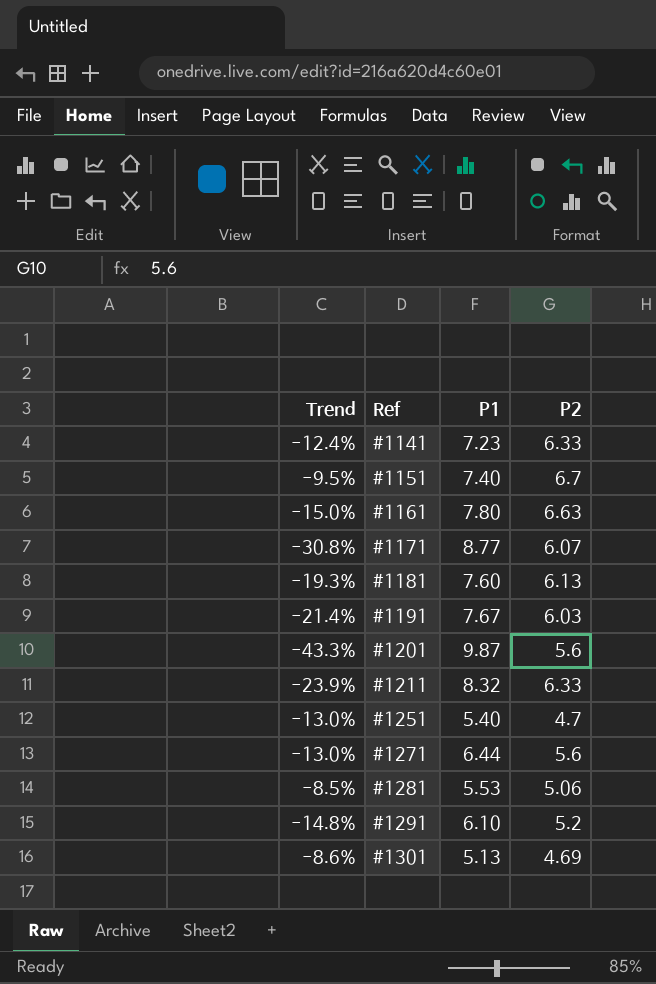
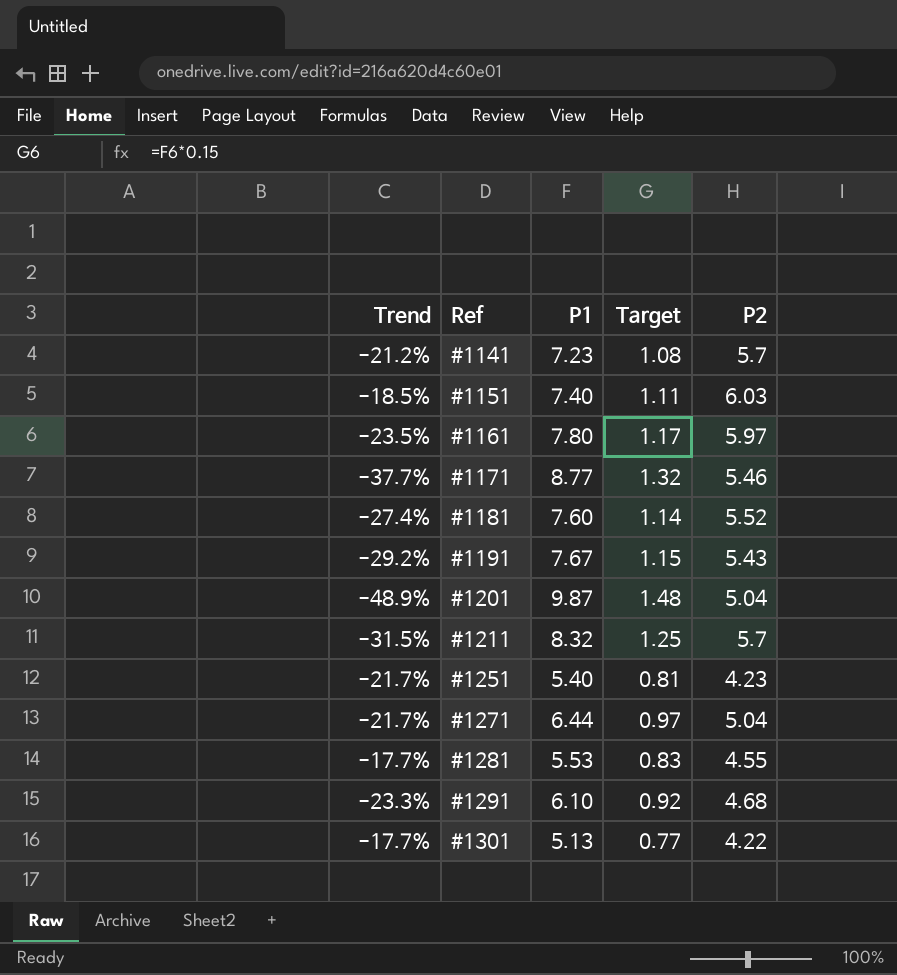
column Target | formula: none -> [P1] * 0.15
#1141 | Trend: -12.4% -> -21.2%
#1141 | P2: 6.33 -> 5.7
#1151 | Trend: -9.5% -> -18.5%
#1151 | P2: 6.7 -> 6.03
#1161 | Trend: -15.0% -> -23.5%
#1161 | P2: 6.63 -> 5.97
#1171 | Trend: -30.8% -> -37.7%
#1171 | P2: 6.07 -> 5.46
#1181 | Trend: -19.3% -> -27.4%
#1181 | P2: 6.13 -> 5.52
#1191 | Trend: -21.4% -> -29.2%
#1191 | P2: 6.03 -> 5.43
#1201 | Trend: -43.3% -> -48.9%
#1201 | P2: 5.6 -> 5.04
#1211 | Trend: -23.9% -> -31.5%
#1211 | P2: 6.33 -> 5.7
#1251 | Trend: -13.0% -> -21.7%
#1251 | P2: 4.7 -> 4.23
#1271 | Trend: -13.0% -> -21.7%
#1271 | P2: 5.6 -> 5.04
#1281 | Trend: -8.5% -> -17.7%
#1281 | P2: 5.06 -> 4.55
#1291 | Trend: -14.8% -> -23.3%
#1291 | P2: 5.2 -> 4.68
#1301 | Trend: -8.6% -> -17.7%
#1301 | P2: 4.69 -> 4.22

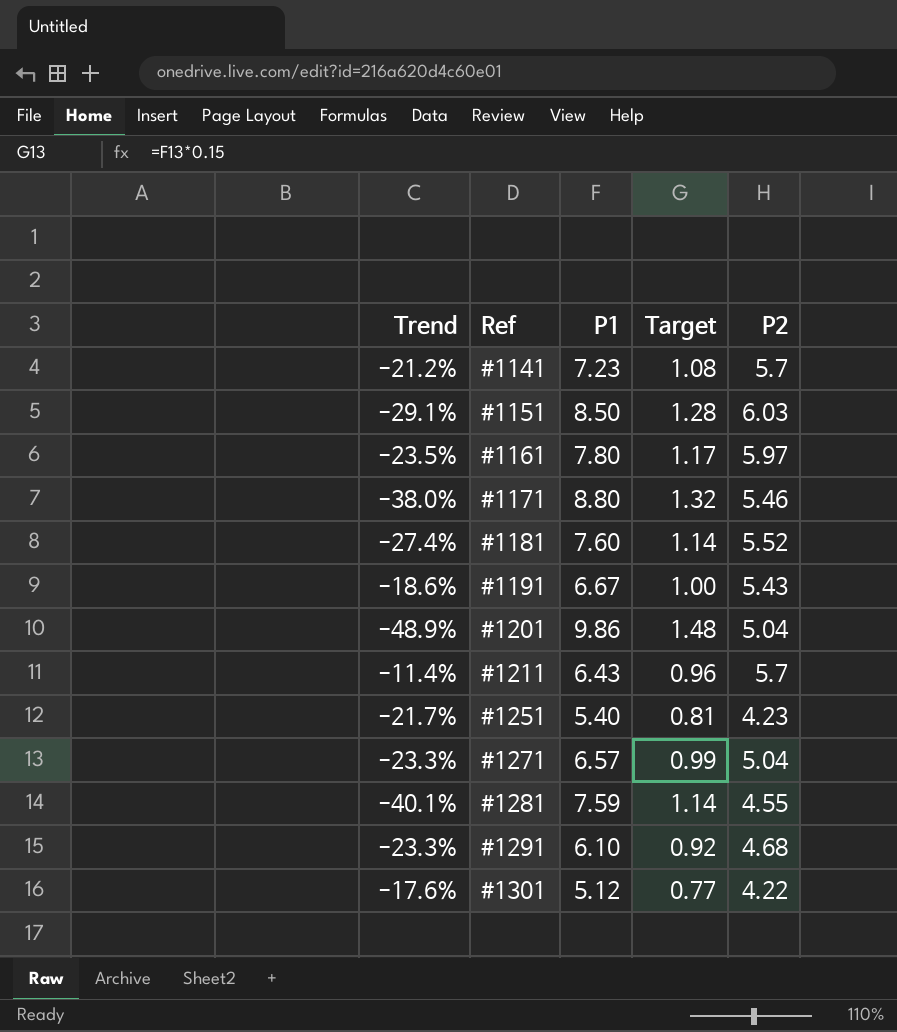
#1151 | Trend: -18.5% -> -29.1%
#1151 | P1: 7.40 -> 8.50
#1151 | Target: 1.11 -> 1.28
#1171 | Trend: -37.7% -> -38.0%
#1171 | P1: 8.77 -> 8.80
#1191 | Trend: -29.2% -> -18.6%
#1191 | P1: 7.67 -> 6.67
#1191 | Target: 1.15 -> 1.00
#1201 | P1: 9.87 -> 9.86
#1211 | Trend: -31.5% -> -11.4%
#1211 | P1: 8.32 -> 6.43
#1211 | Target: 1.25 -> 0.96
#1271 | Trend: -21.7% -> -23.3%
#1271 | P1: 6.44 -> 6.57
#1271 | Target: 0.97 -> 0.99
#1281 | Trend: -17.7% -> -40.1%
#1281 | P1: 5.53 -> 7.59
#1281 | Target: 0.83 -> 1.14
#1301 | Trend: -17.7% -> -17.6%
#1301 | P1: 5.13 -> 5.12

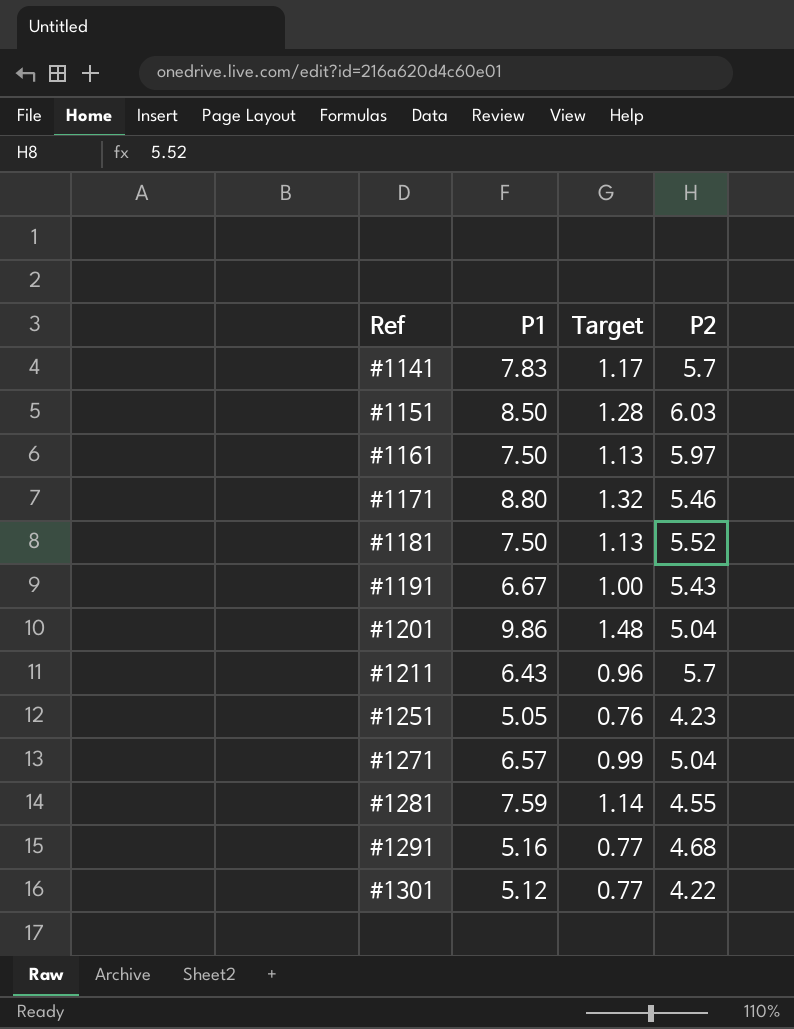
column Trend | formula: ([P2] - [P1]) / [P1] -> none
#1141 | P1: 7.23 -> 7.83
#1141 | Target: 1.08 -> 1.17
#1161 | P1: 7.80 -> 7.50
#1161 | Target: 1.17 -> 1.13
#1181 | P1: 7.60 -> 7.50
#1181 | Target: 1.14 -> 1.13
#1251 | P1: 5.40 -> 5.05
#1251 | Target: 0.81 -> 0.76
#1291 | P1: 6.10 -> 5.16
#1291 | Target: 0.92 -> 0.77

